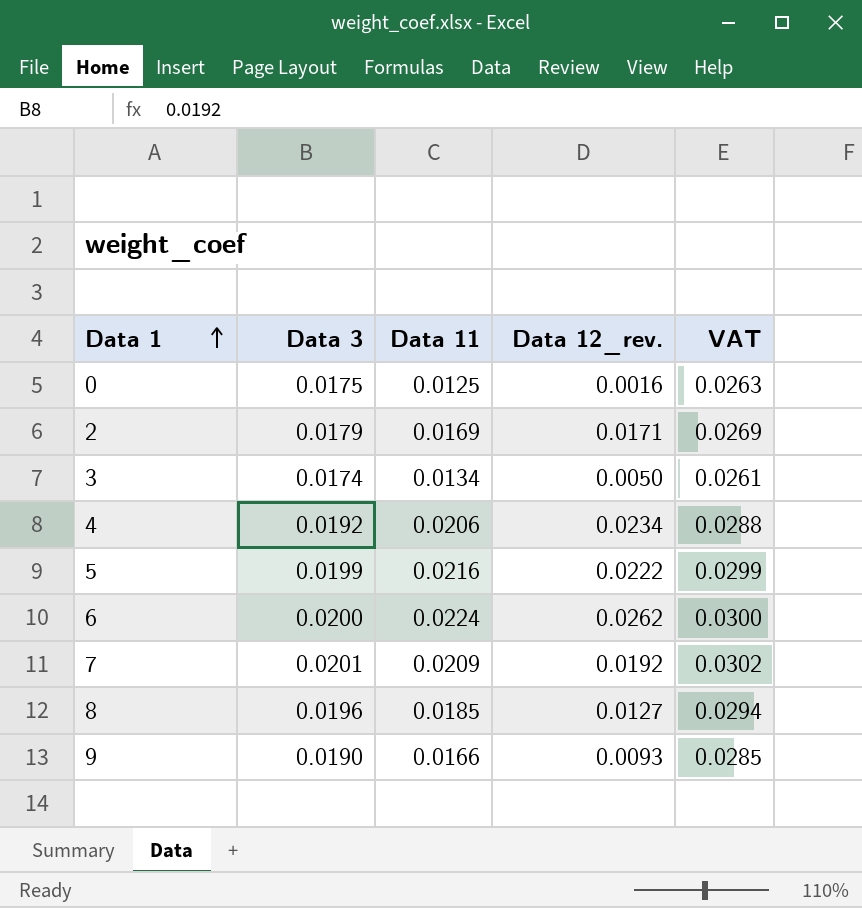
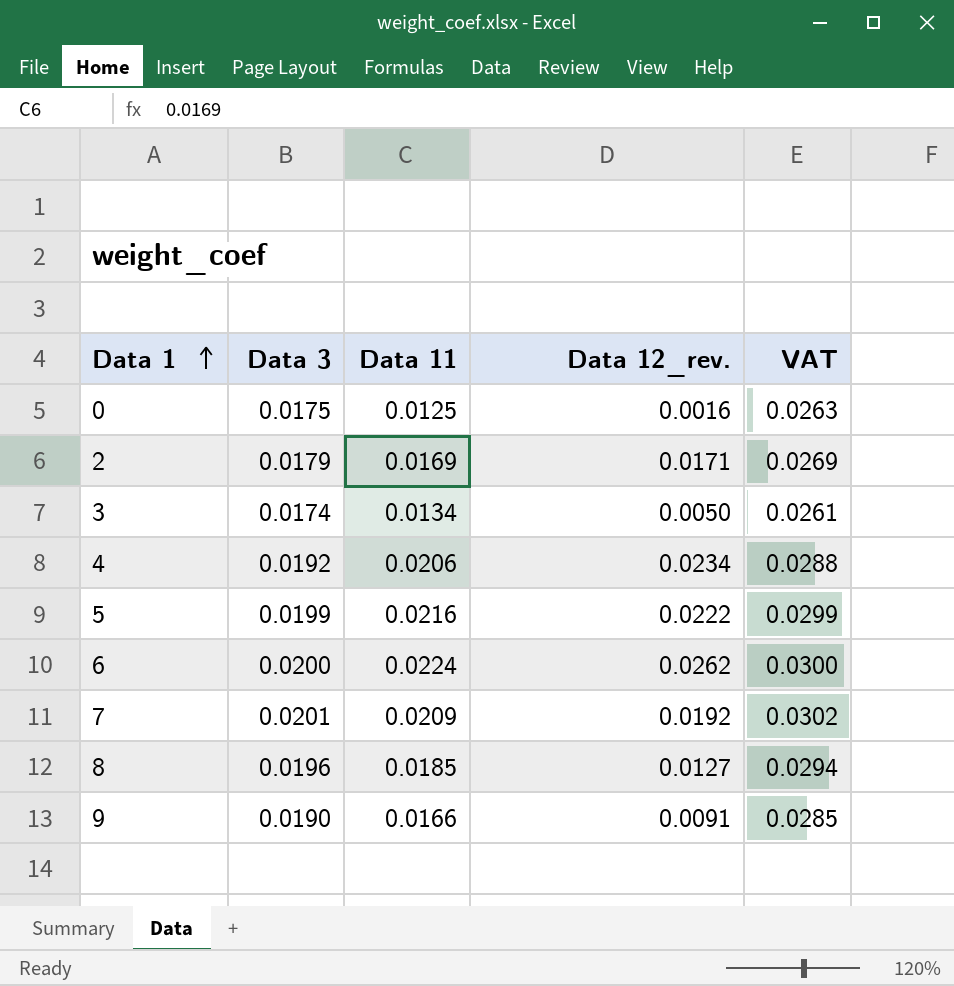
9 | Data 12_rev.: 0.0093 -> 0.0091

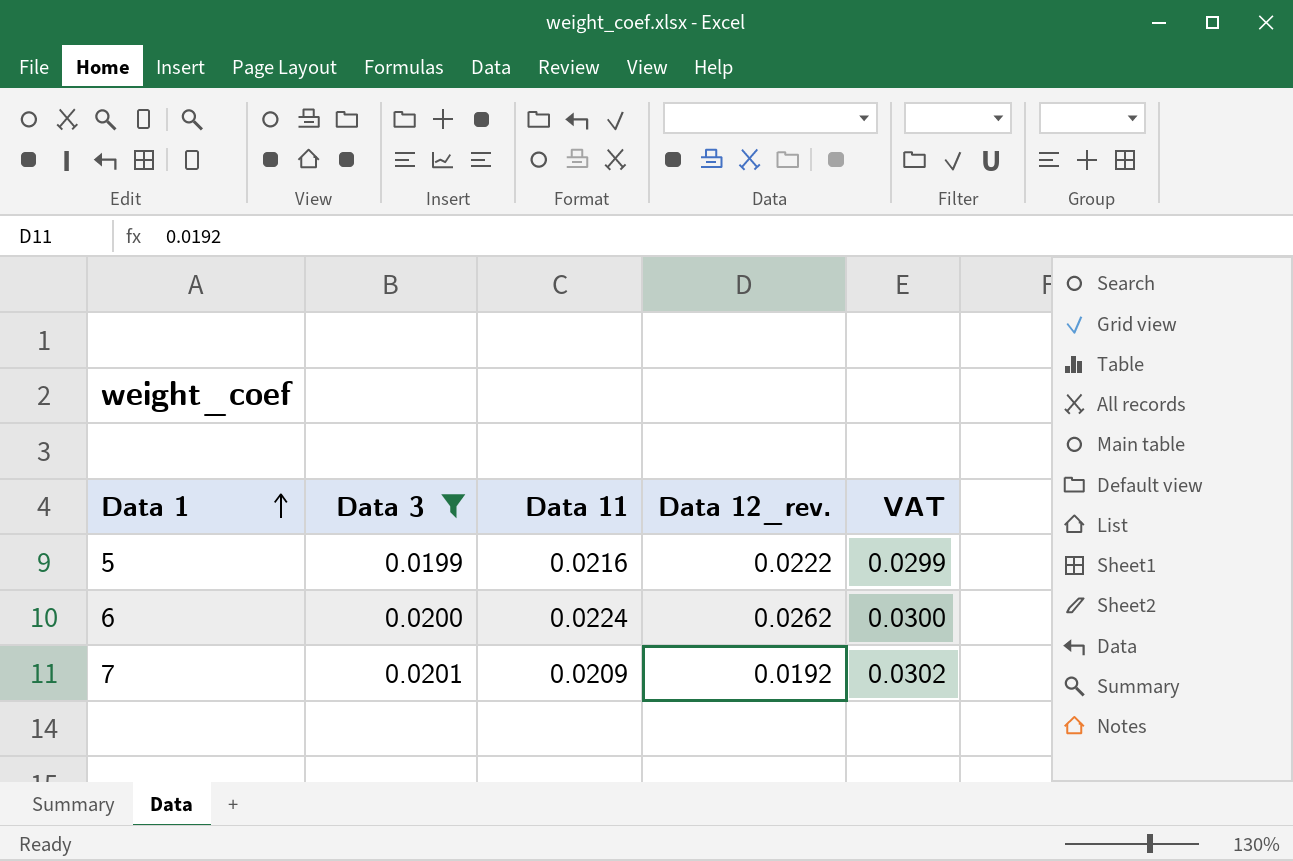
filter: none -> Data 3 >= 0.0199

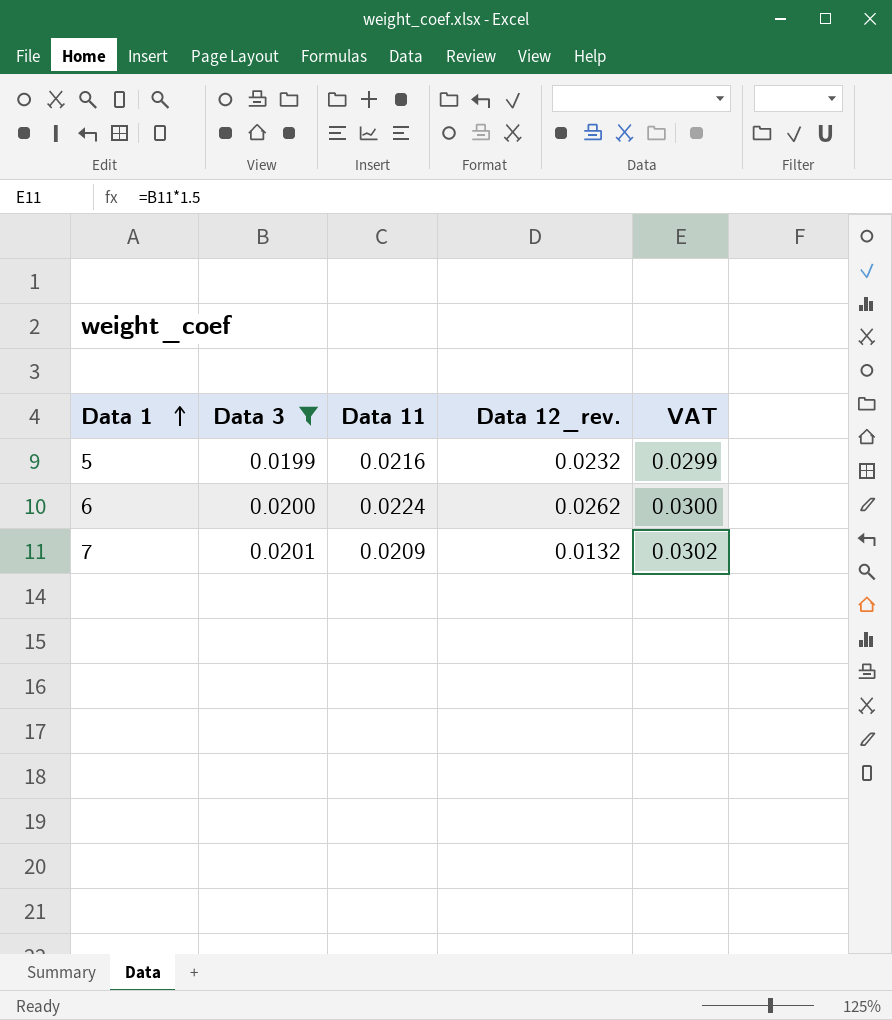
5 | Data 12_rev.: 0.0222 -> 0.0232
7 | Data 12_rev.: 0.0192 -> 0.0132

